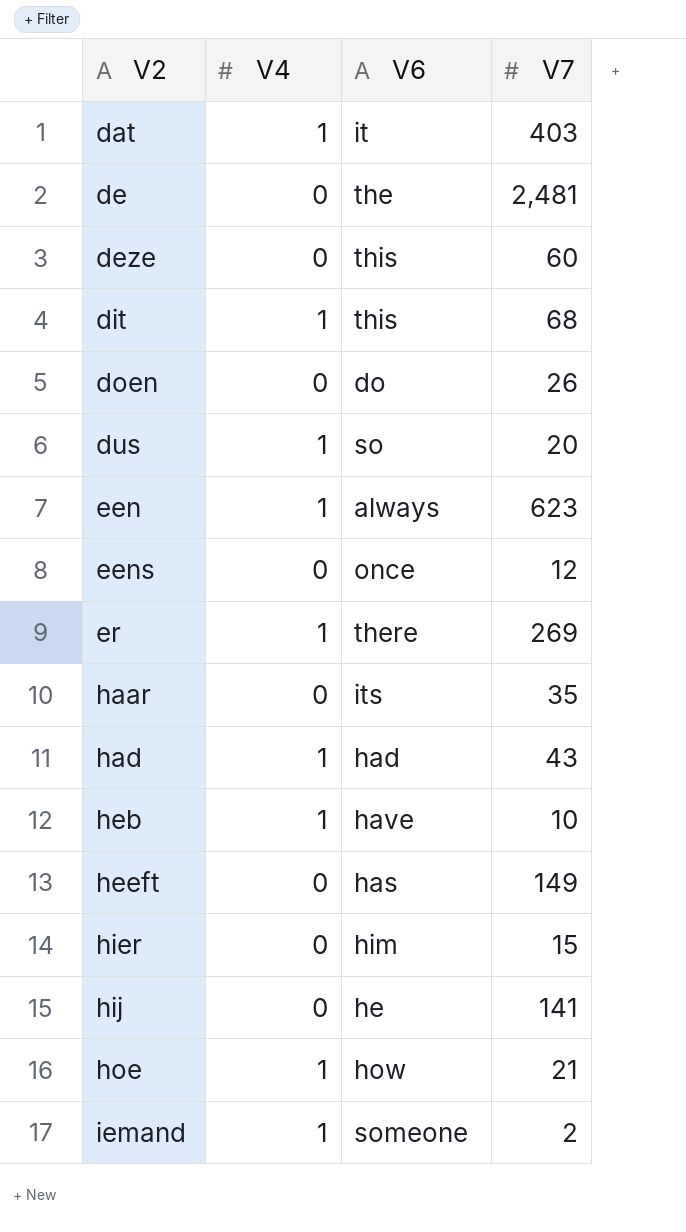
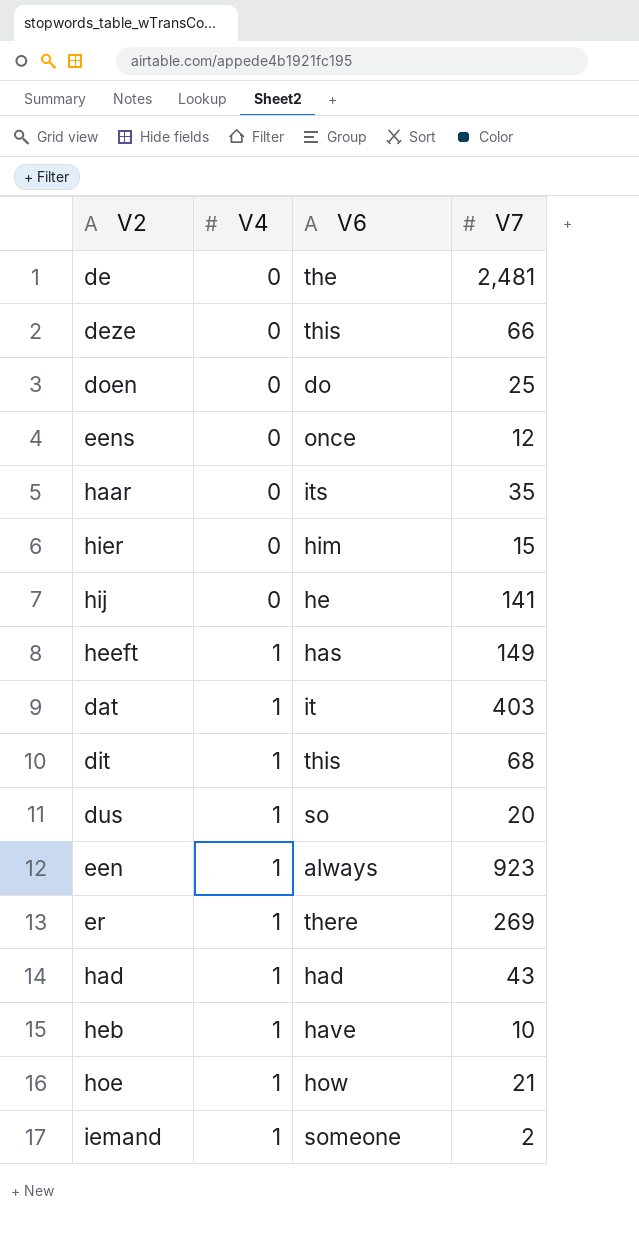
row order: V2 ascending -> V4 ascending
deze | V7: 60 -> 66
doen | V7: 26 -> 25
heeft | V4: 0 -> 1
een | V7: 623 -> 923

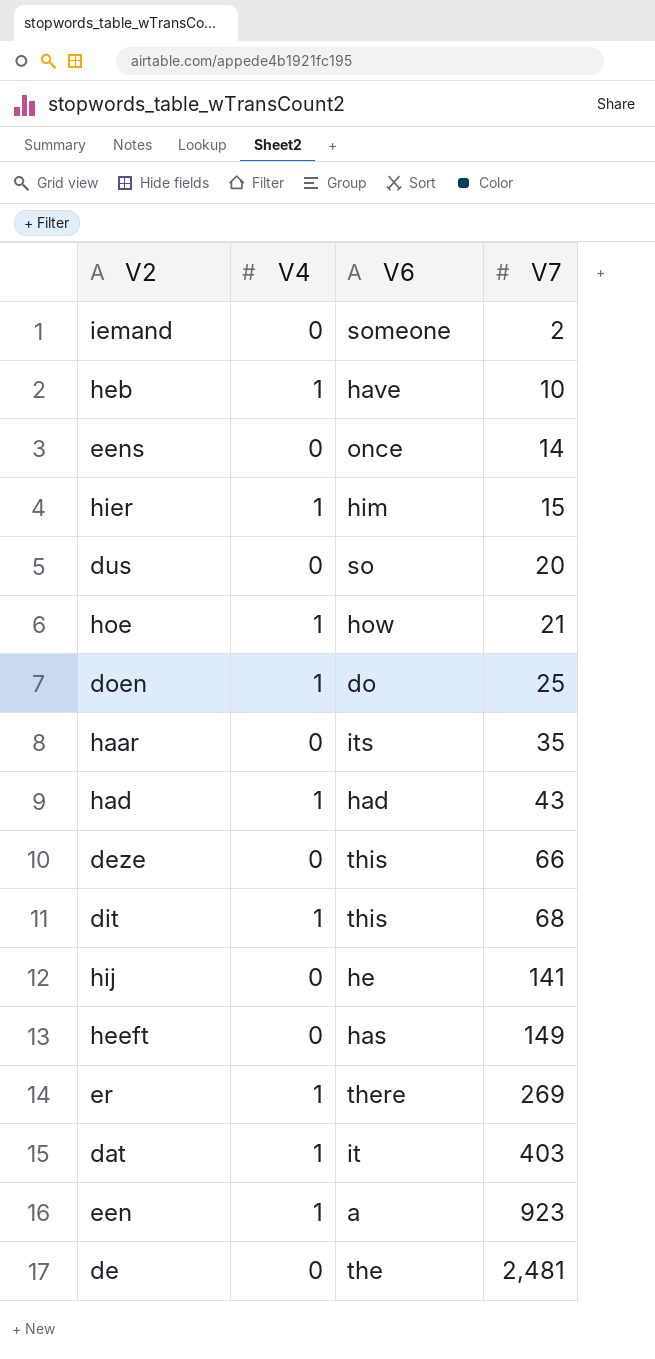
row order: V4 ascending -> V7 ascending
iemand | V4: 1 -> 0
eens | V7: 12 -> 14
hier | V4: 0 -> 1
dus | V4: 1 -> 0
doen | V4: 0 -> 1
heeft | V4: 1 -> 0
een | V6: always -> a

